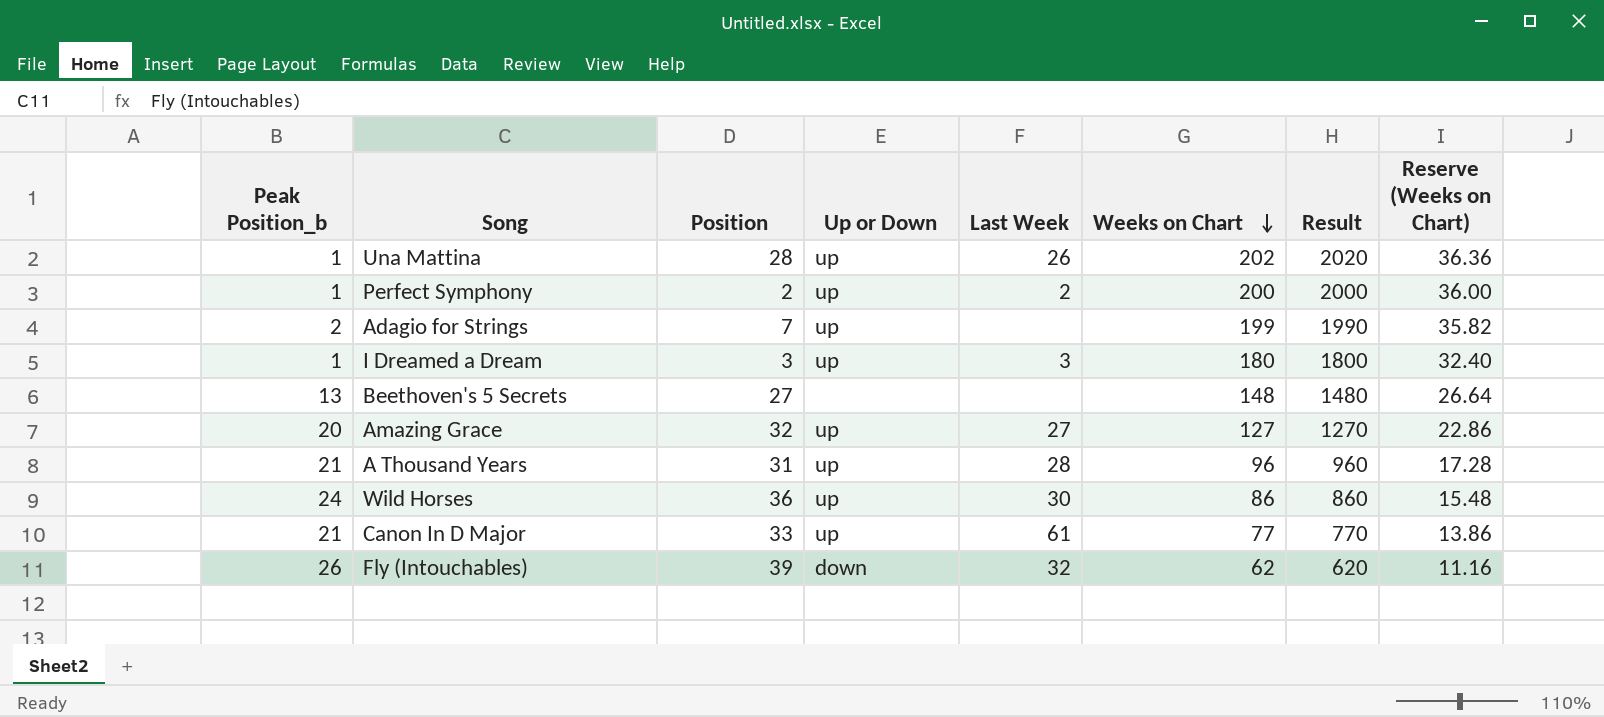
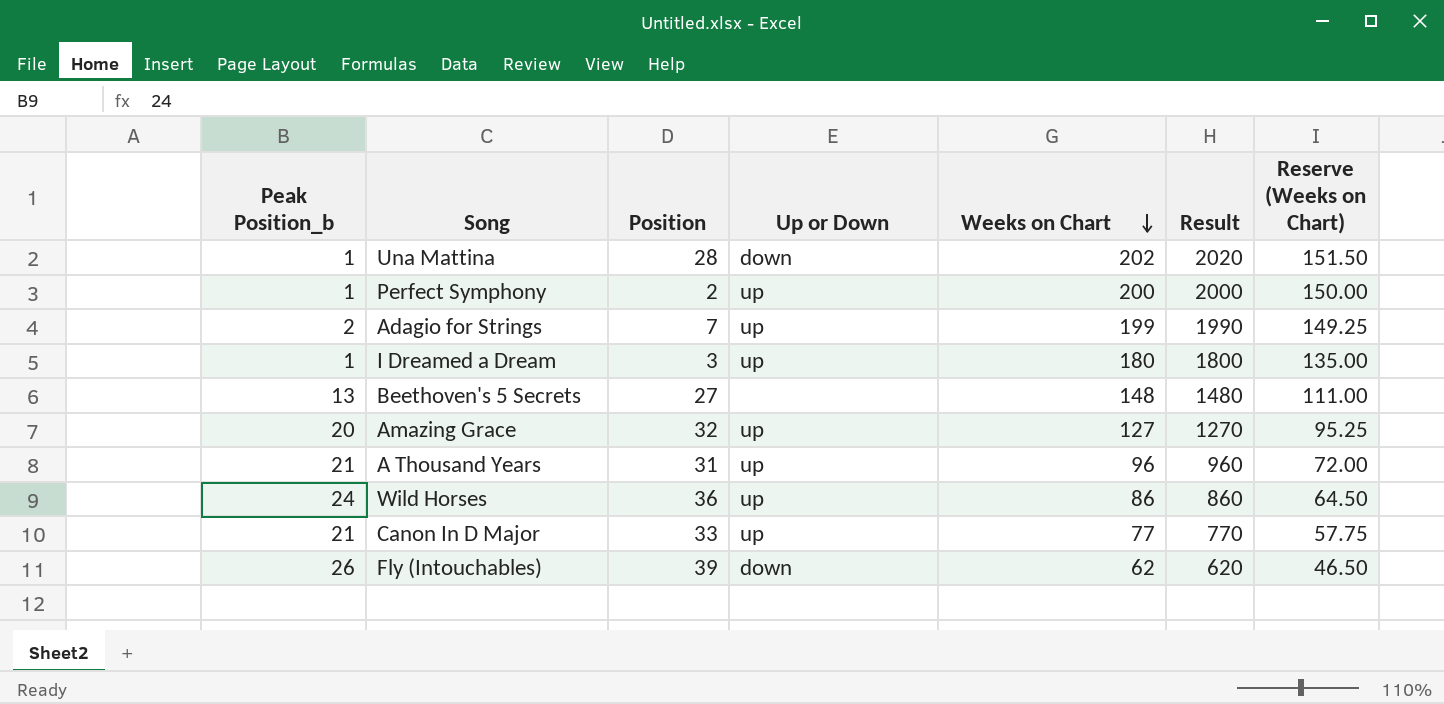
column Last Week | position: 5 -> none
column Reserve (Weeks on Chart) | formula: [Weeks on Chart] * 0.18 -> [Weeks on Chart] * 0.75
Una Mattina | Up or Down: up -> down

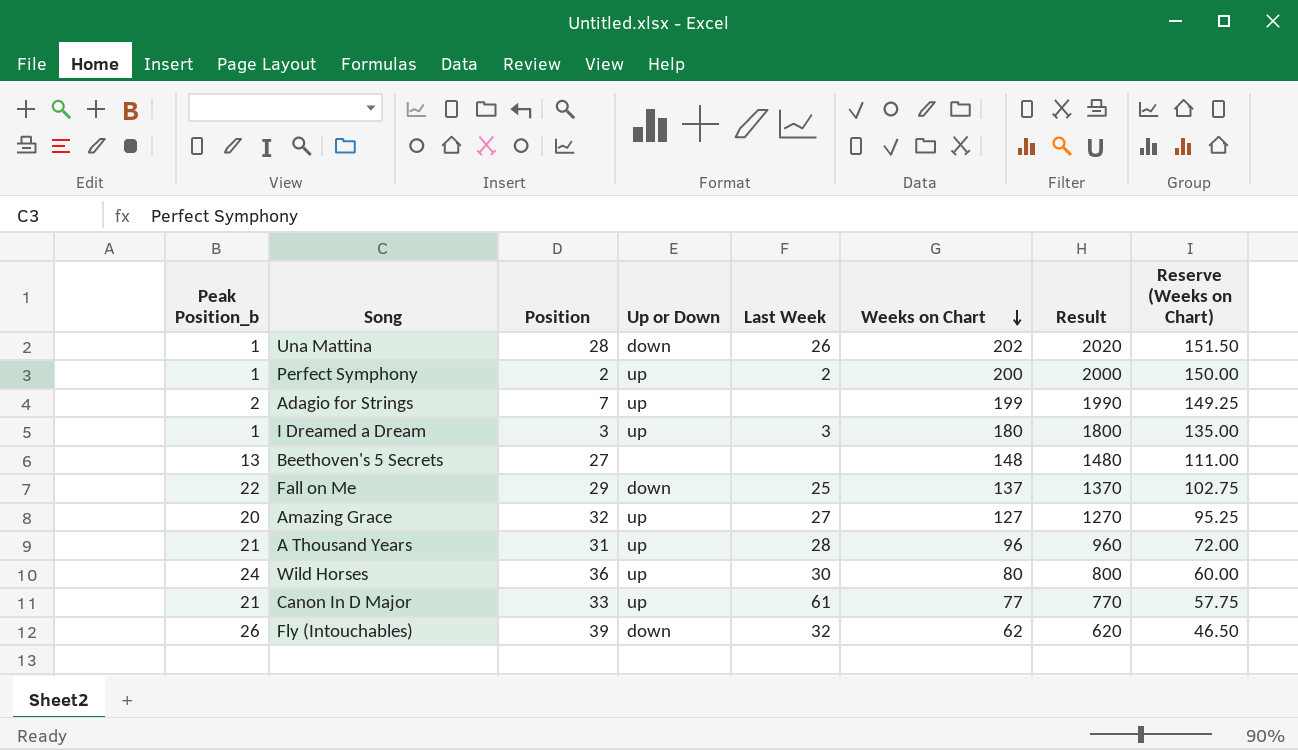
column Last Week | position: none -> 5
row Fall on Me: none -> 22 | 29 | down | 25 | 137 | 1370 | 102.75
Wild Horses | Weeks on Chart: 86 -> 80
Wild Horses | Result: 860 -> 800
Wild Horses | Reserve (Weeks on Chart): 64.50 -> 60.00

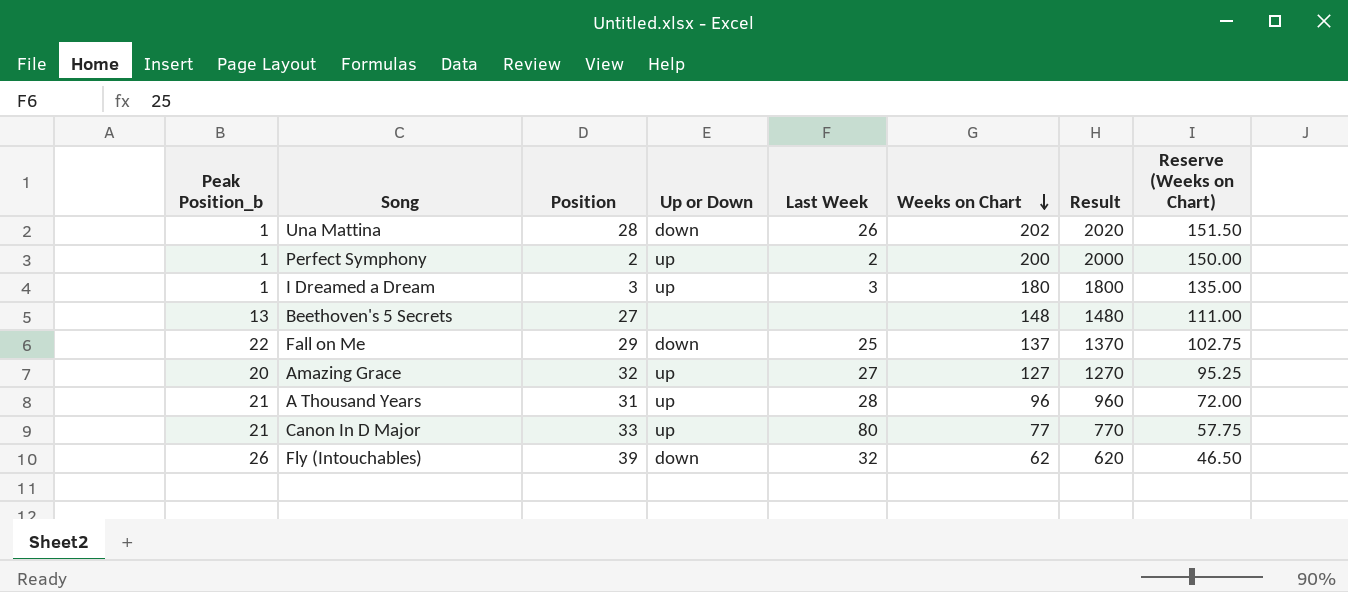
row Adagio for Strings: 2 | 7 | up | none | 199 | 1990 | 149.25 -> none
row Wild Horses: 24 | 36 | up | 30 | 80 | 800 | 60.00 -> none
Canon In D Major | Last Week: 61 -> 80

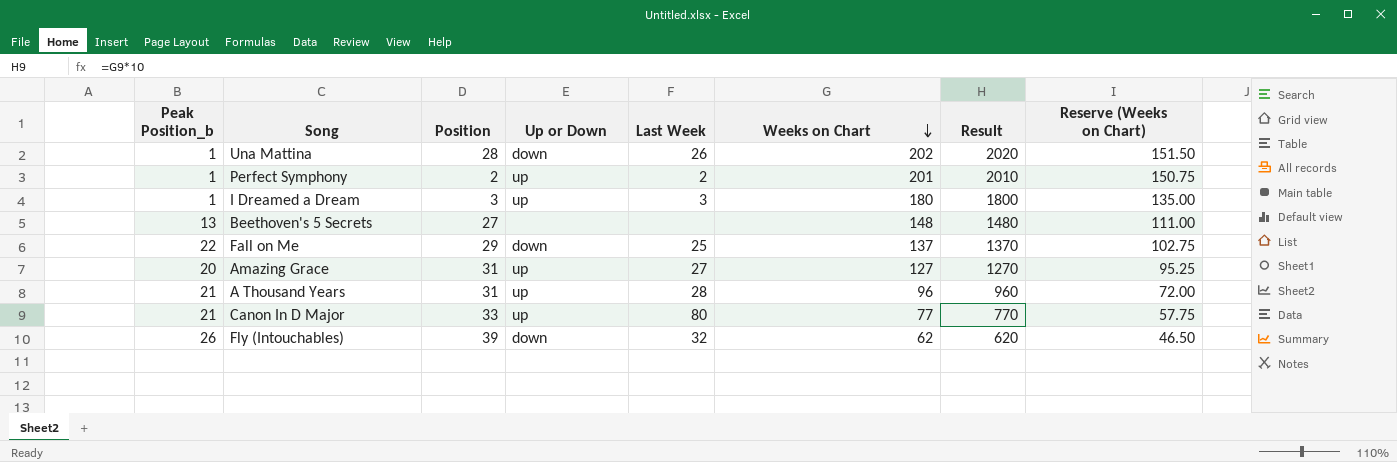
Perfect Symphony | Weeks on Chart: 200 -> 201
Perfect Symphony | Result: 2000 -> 2010
Perfect Symphony | Reserve (Weeks on Chart): 150.00 -> 150.75
Amazing Grace | Position: 32 -> 31

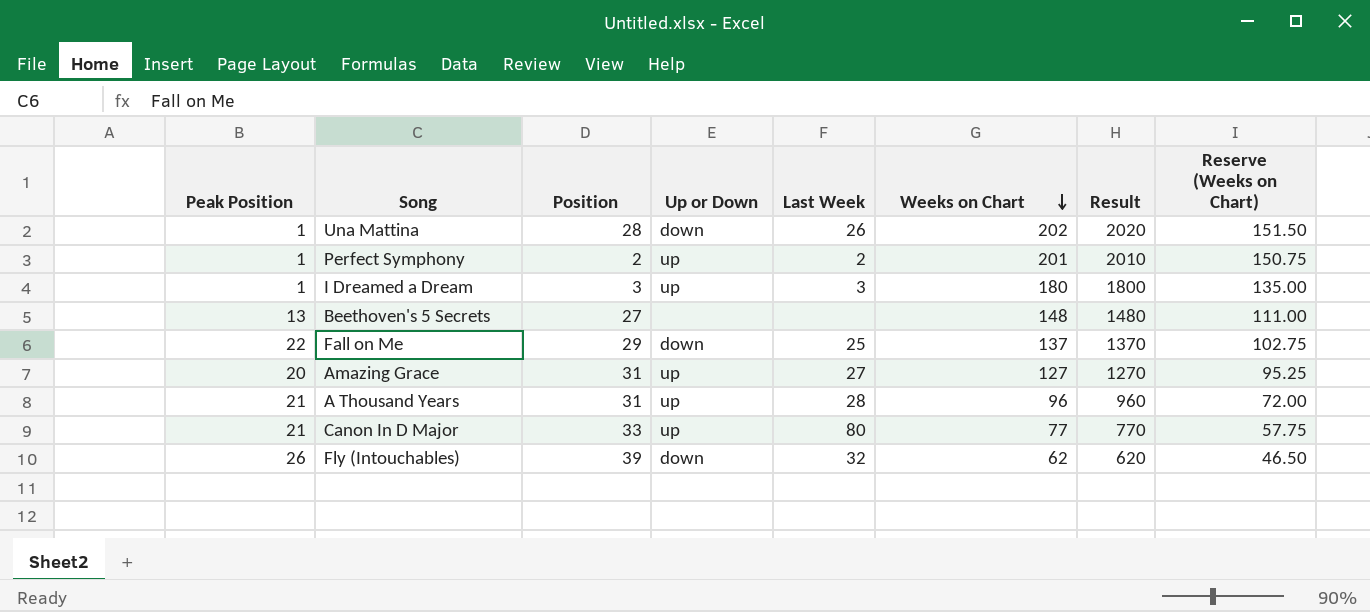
column name: Peak Position_b -> Peak Position

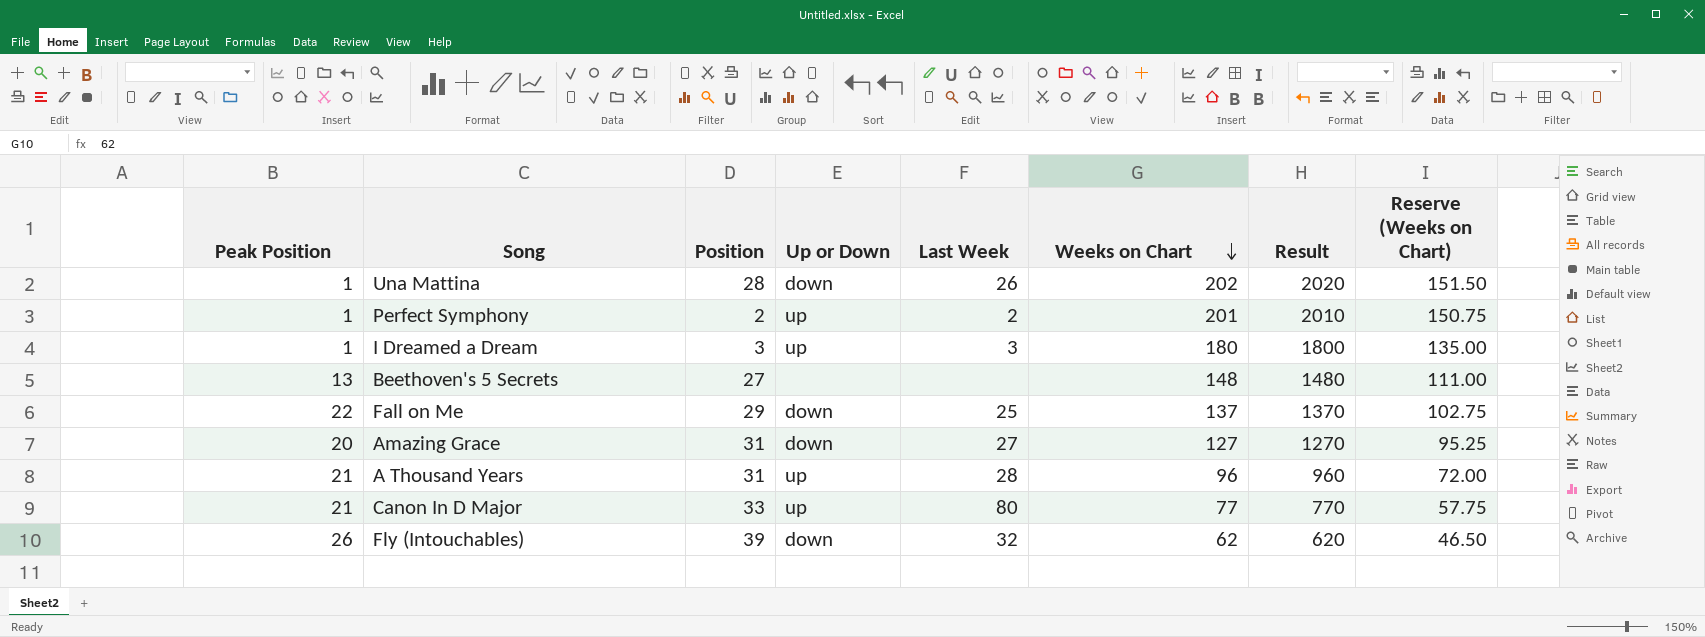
Amazing Grace | Up or Down: up -> down

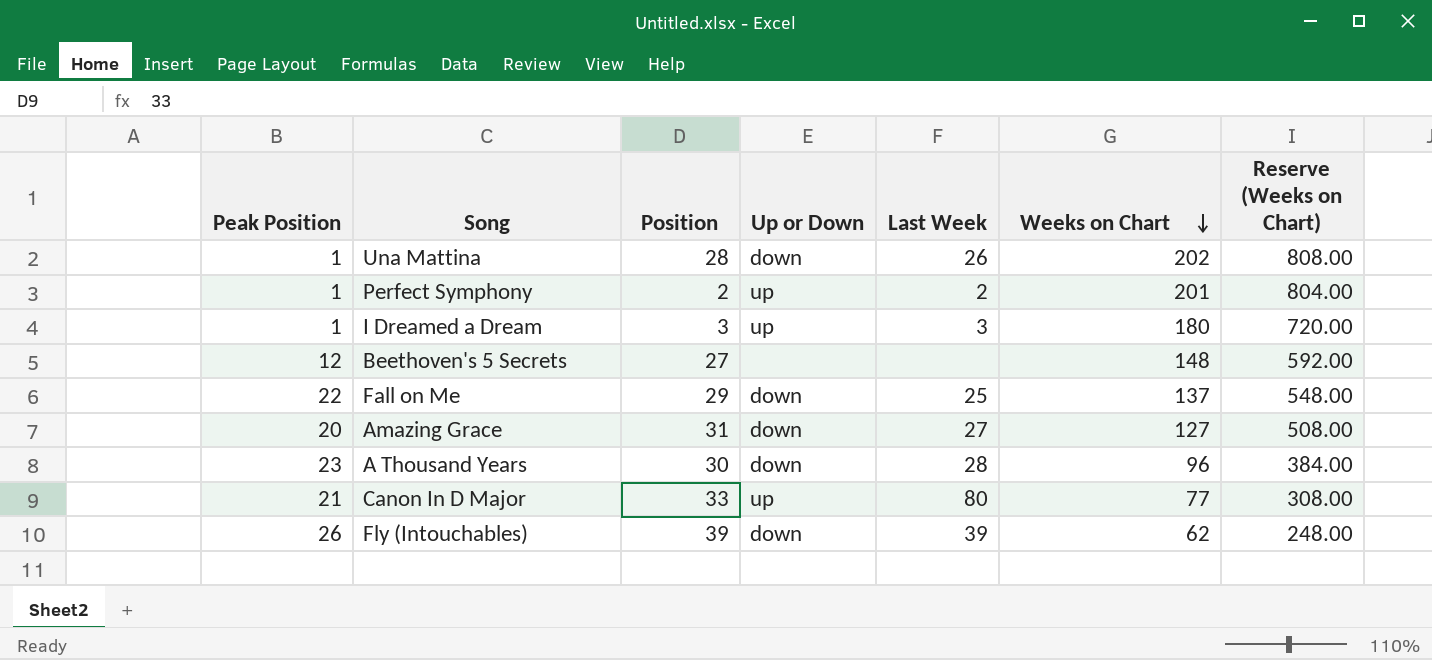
column Result | formula: [Weeks on Chart] * 10 -> none
column Reserve (Weeks on Chart) | formula: [Weeks on Chart] * 0.75 -> [Weeks on Chart] * 4
Beethoven's 5 Secrets | Peak Position: 13 -> 12
A Thousand Years | Peak Position: 21 -> 23
A Thousand Years | Position: 31 -> 30
A Thousand Years | Up or Down: up -> down
Fly (Intouchables) | Last Week: 32 -> 39

